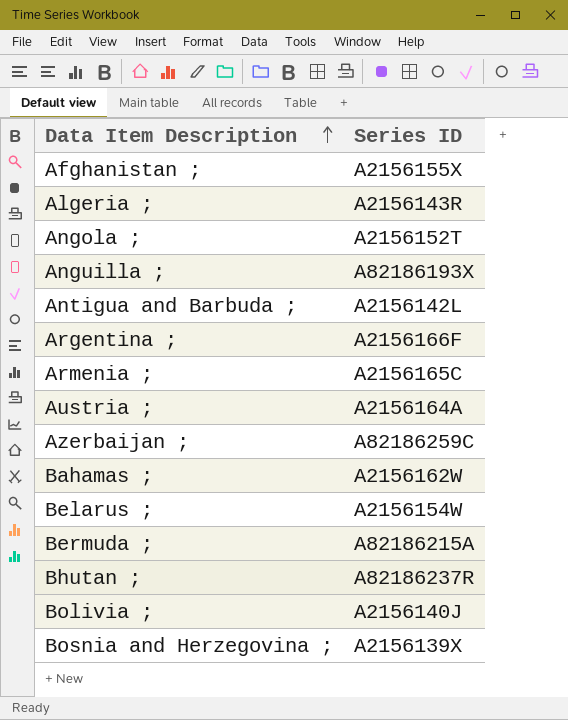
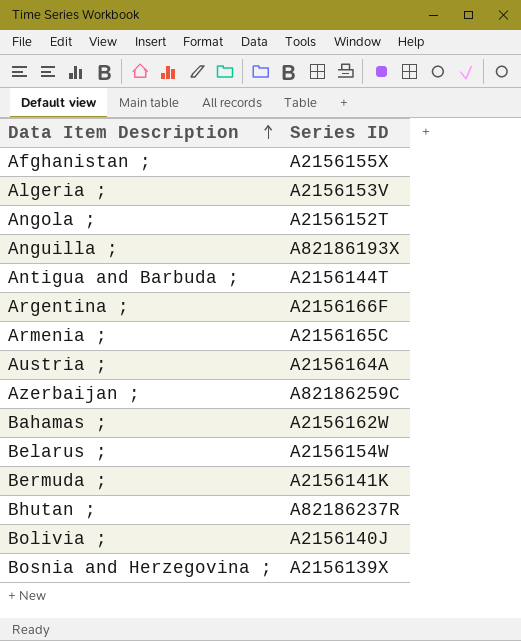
Algeria ; | Series ID: A2156143R -> A2156153V
Antigua and Barbuda ; | Series ID: A2156142L -> A2156144T
Bermuda ; | Series ID: A82186215A -> A2156141K

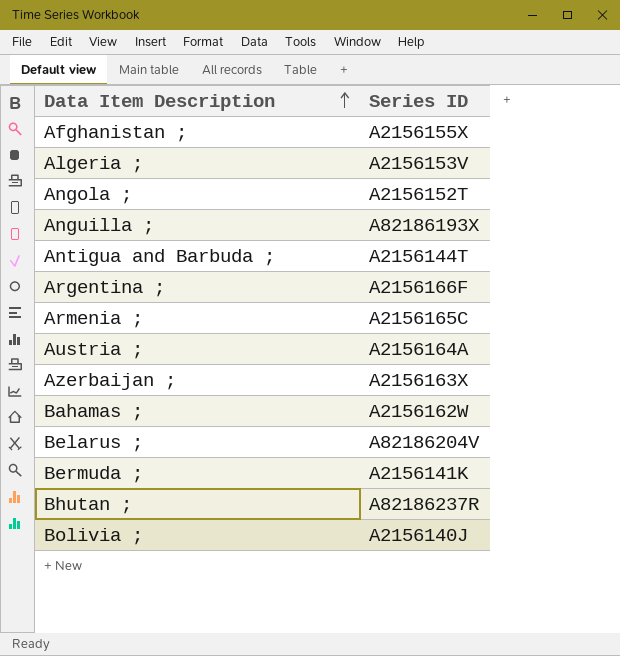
row Bosnia and Herzegovina ;: A2156139X -> none
Azerbaijan ; | Series ID: A82186259C -> A2156163X
Belarus ; | Series ID: A2156154W -> A82186204V

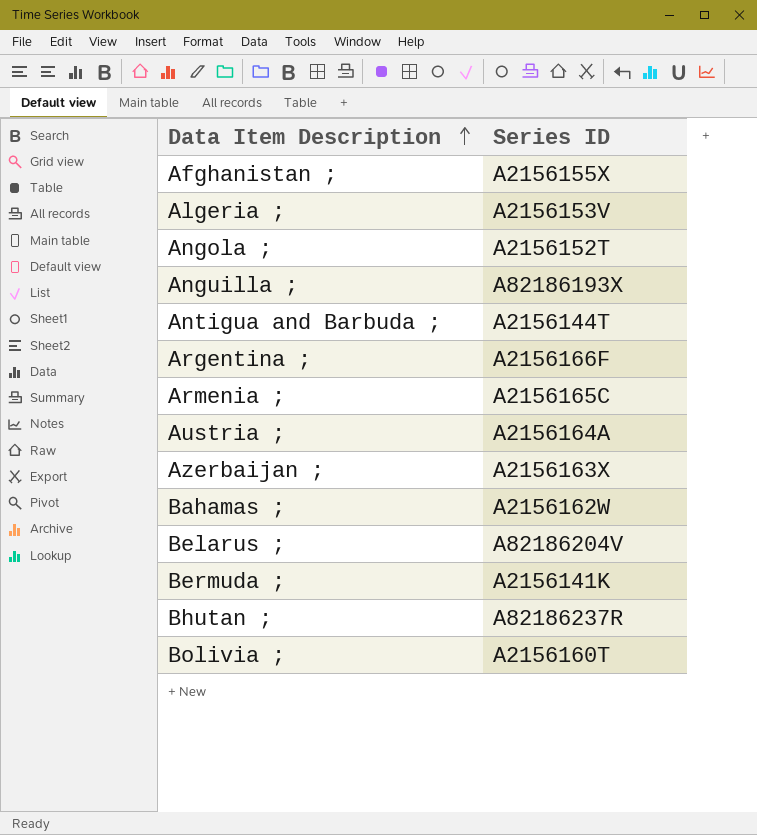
Bolivia ; | Series ID: A2156140J -> A2156160T

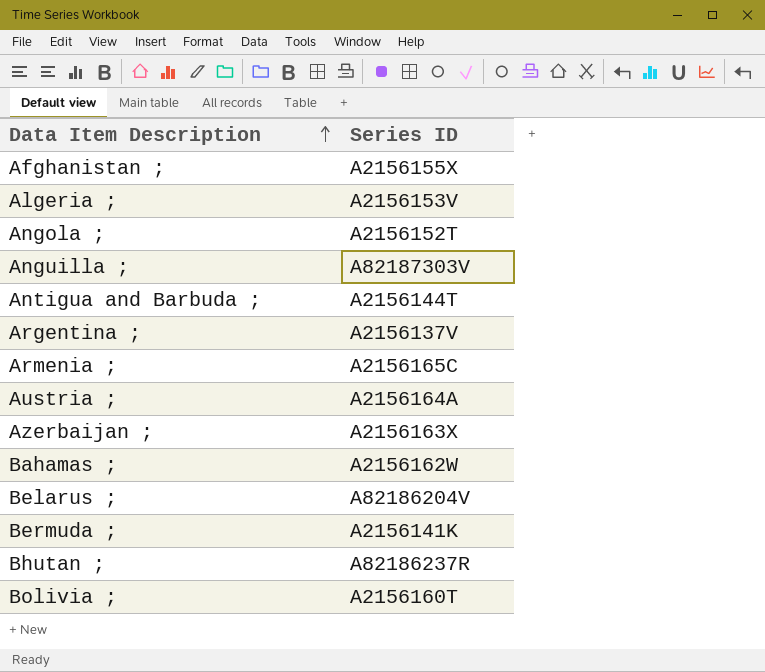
Anguilla ; | Series ID: A82186193X -> A82187303V
Argentina ; | Series ID: A2156166F -> A2156137V

